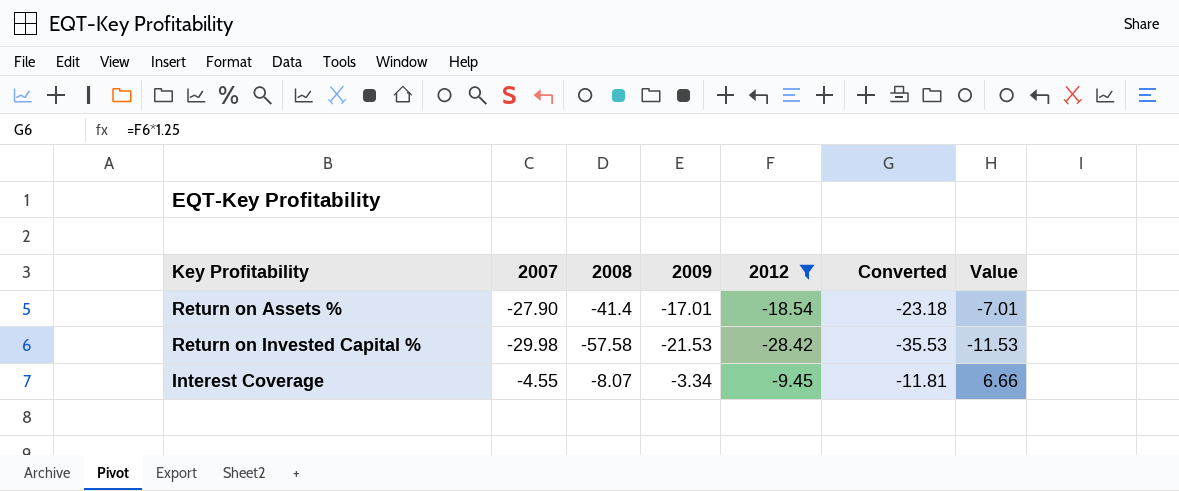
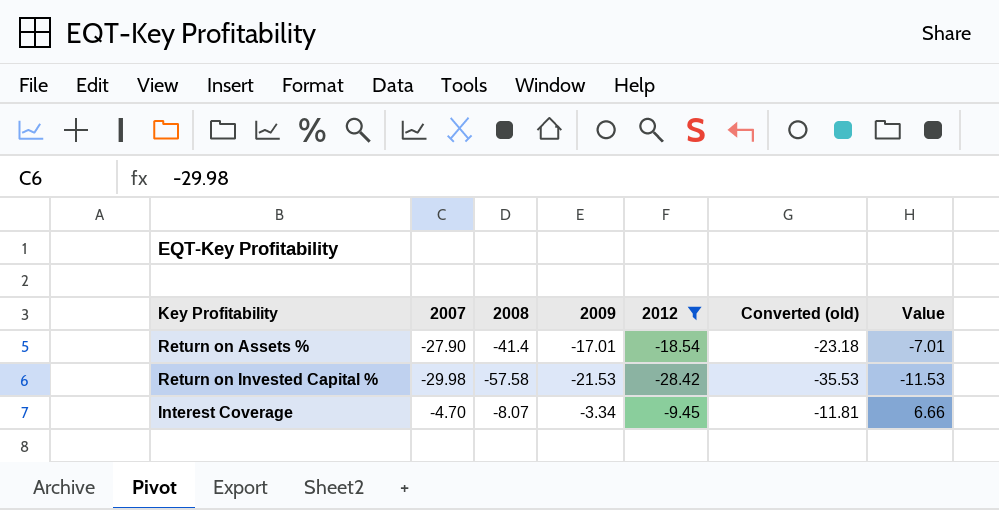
column name: Converted -> Converted (old)
Interest Coverage | 2007: -4.55 -> -4.70

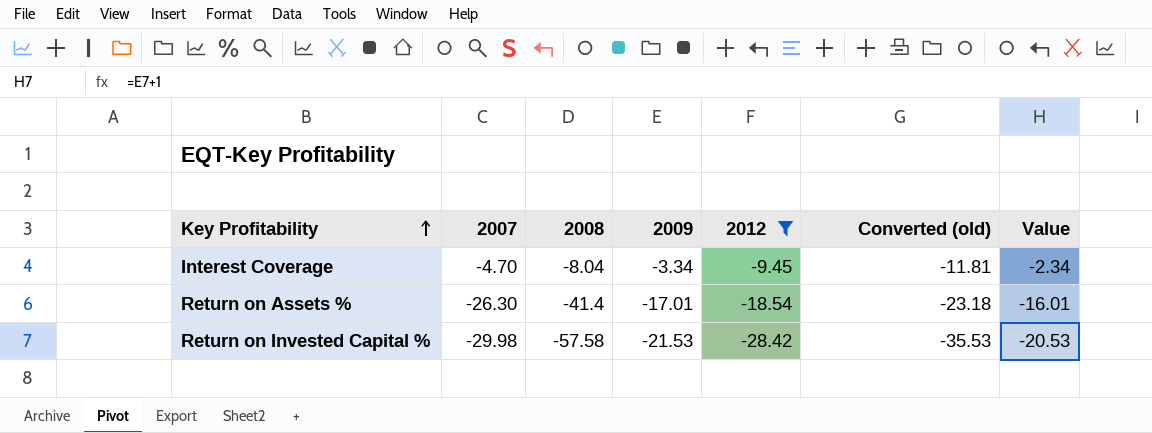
row order: none -> Key Profitability ascending
column Value | formula: [2009] + 10 -> [2009] + 1
Interest Coverage | 2008: -8.07 -> -8.04
Return on Assets % | 2007: -27.90 -> -26.30

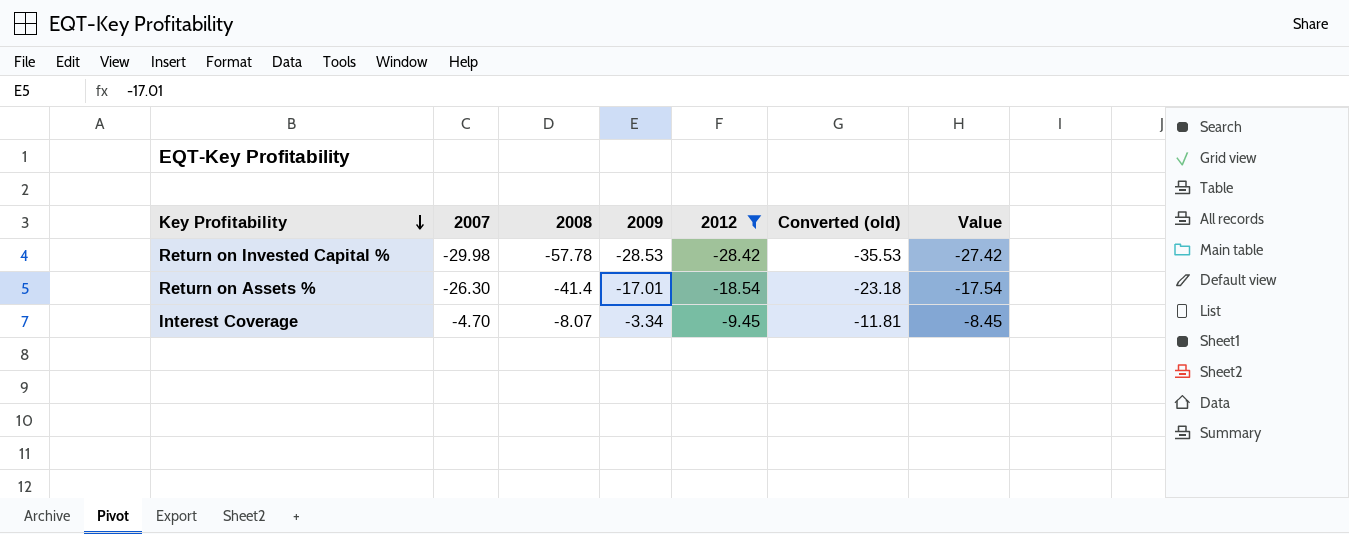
row order: Key Profitability ascending -> Key Profitability descending
column Value | formula: [2009] + 1 -> [2012] + 1
Return on Invested Capital % | 2008: -57.58 -> -57.78
Return on Invested Capital % | 2009: -21.53 -> -28.53
Interest Coverage | 2008: -8.04 -> -8.07

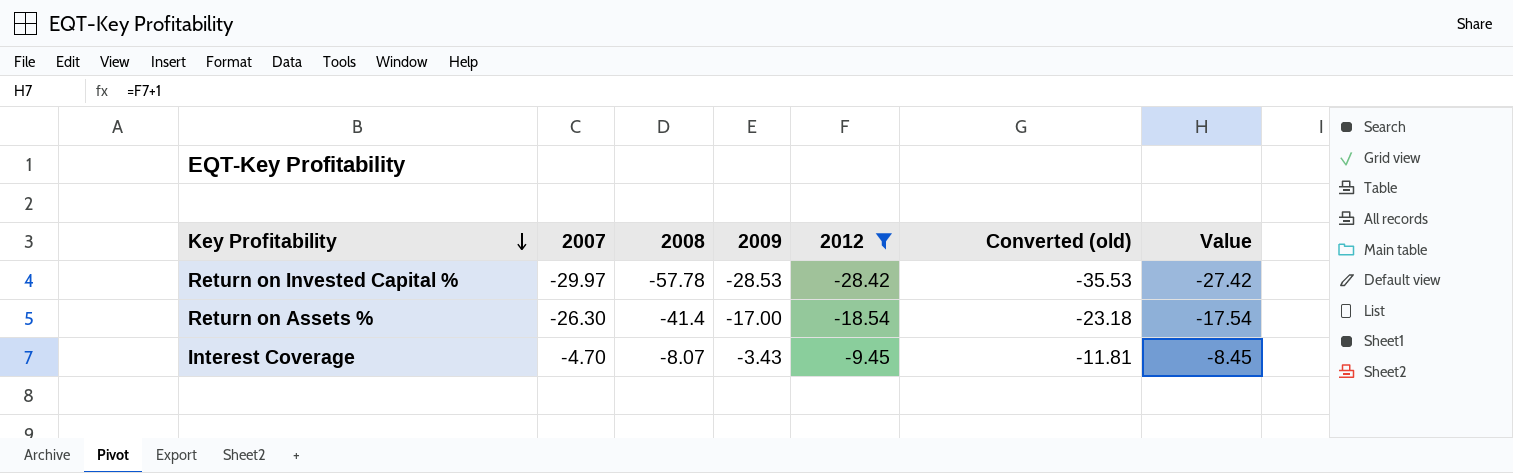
Return on Invested Capital % | 2007: -29.98 -> -29.97
Return on Assets % | 2009: -17.01 -> -17.00
Interest Coverage | 2009: -3.34 -> -3.43

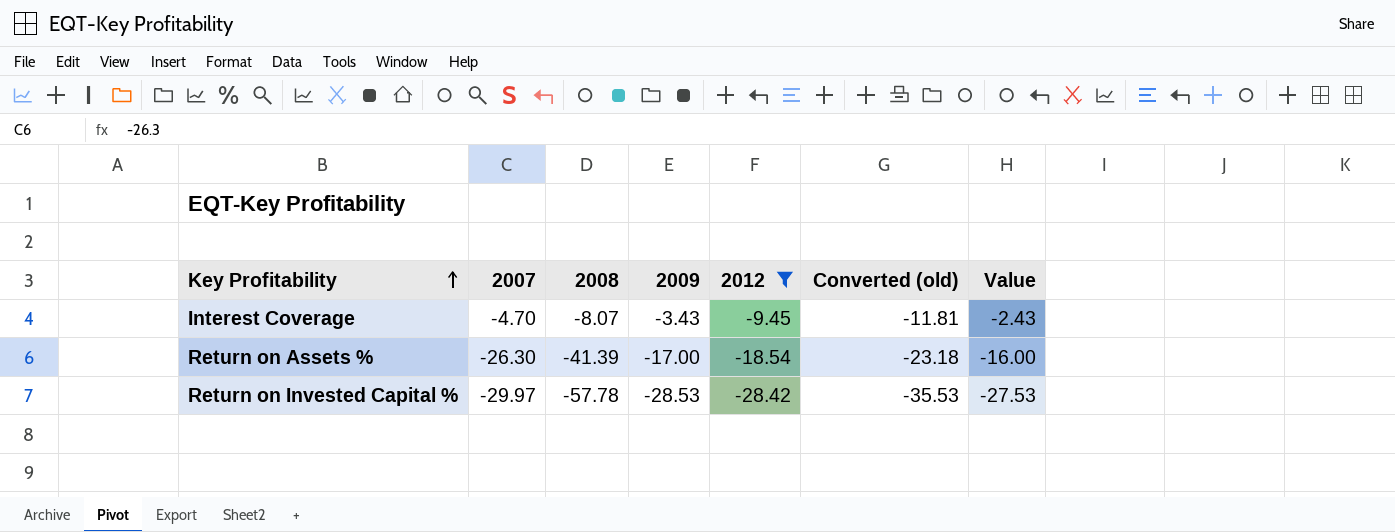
row order: Key Profitability descending -> Key Profitability ascending
column Value | formula: [2012] + 1 -> [2009] + 1
Return on Assets % | 2008: -41.4 -> -41.39

